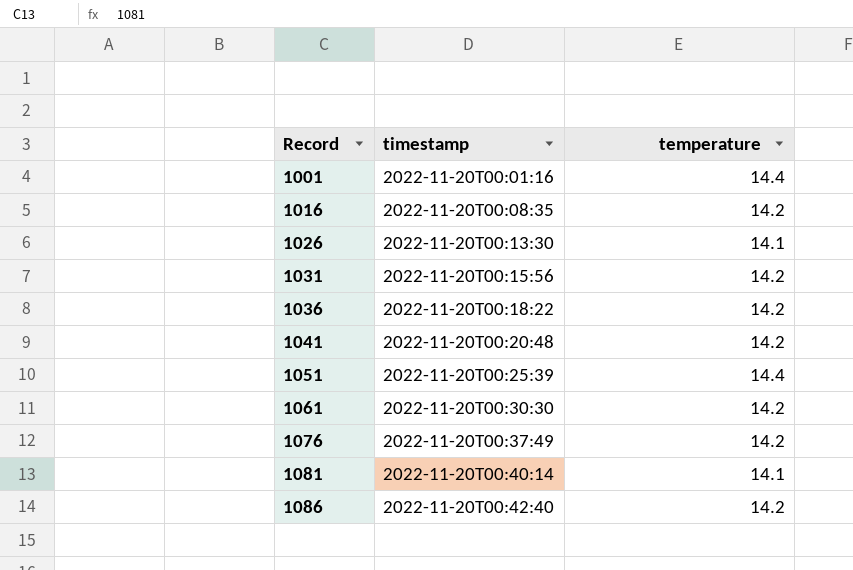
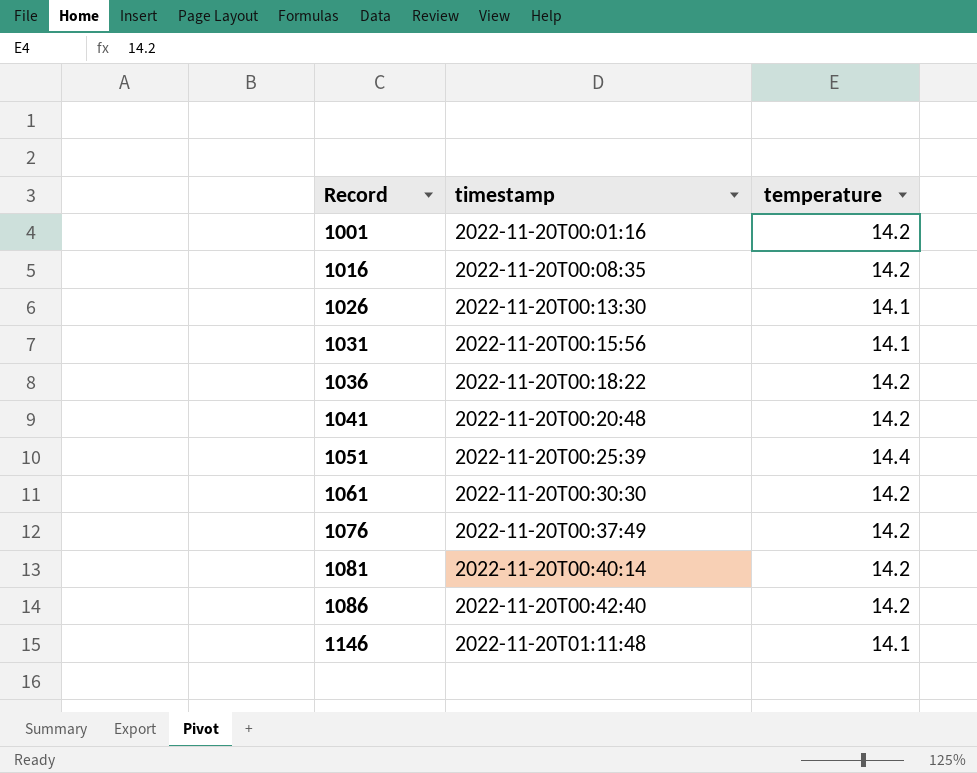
1001 | temperature: 14.4 -> 14.2
1031 | temperature: 14.2 -> 14.1
1081 | temperature: 14.1 -> 14.2
row 1146: none -> 2022-11-20T01:11:48 | 14.1

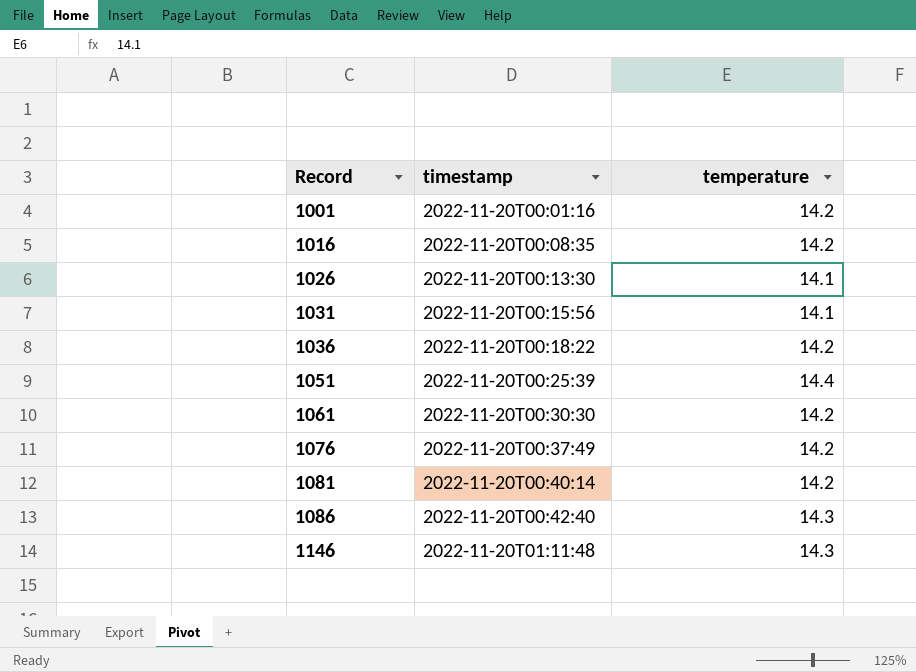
row 1041: 2022-11-20T00:20:48 | 14.2 -> none
1086 | temperature: 14.2 -> 14.3
1146 | temperature: 14.1 -> 14.3

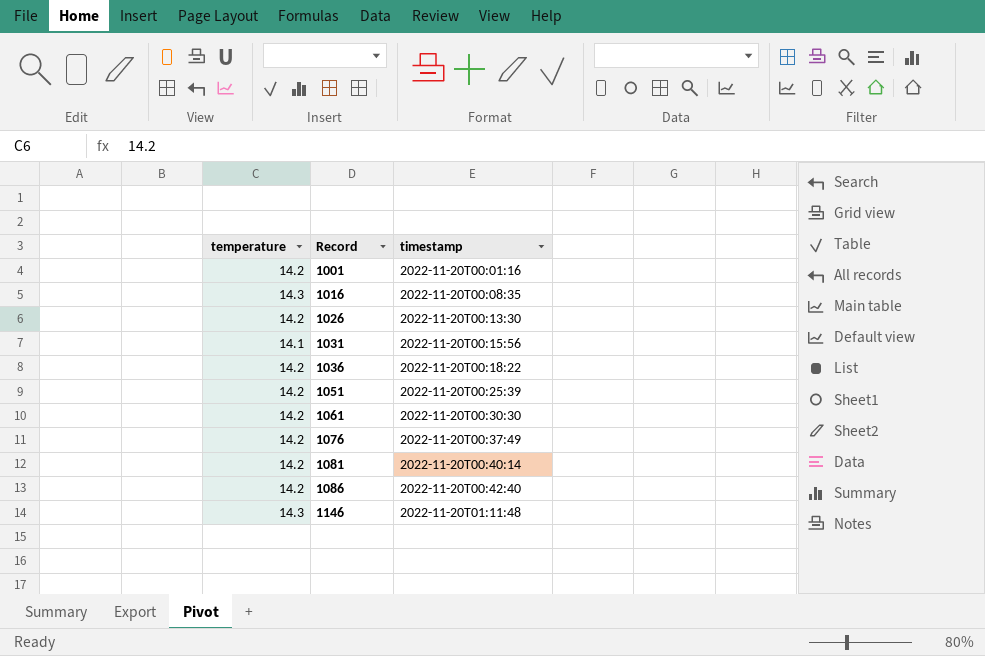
column temperature | position: 3 -> 1
1016 | temperature: 14.2 -> 14.3
1026 | temperature: 14.1 -> 14.2
1051 | temperature: 14.4 -> 14.2
1086 | temperature: 14.3 -> 14.2

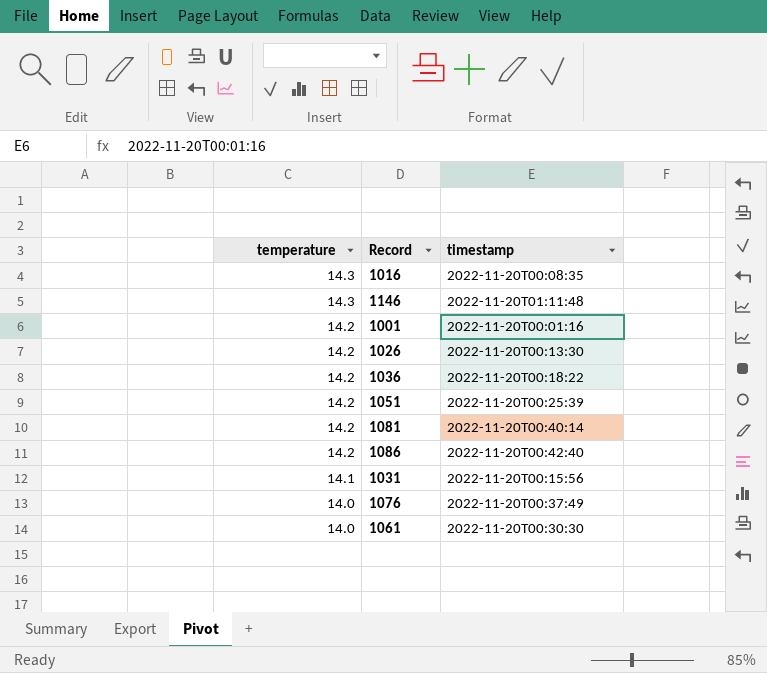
row order: Record ascending -> temperature descending
1076 | temperature: 14.2 -> 14.0
1061 | temperature: 14.2 -> 14.0

